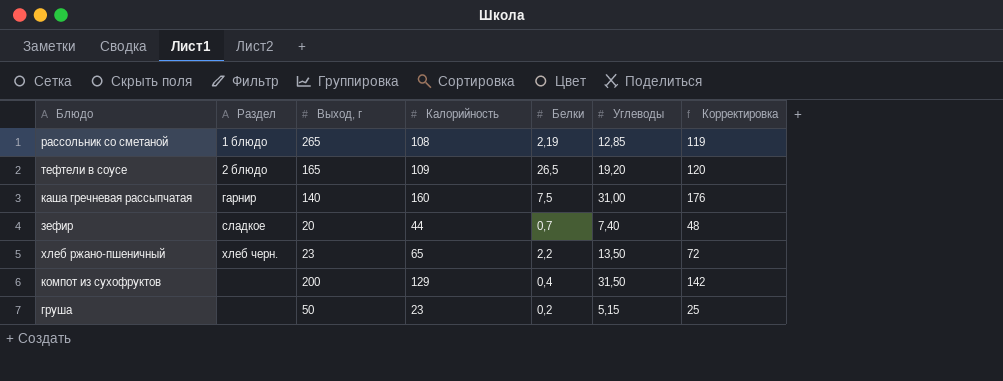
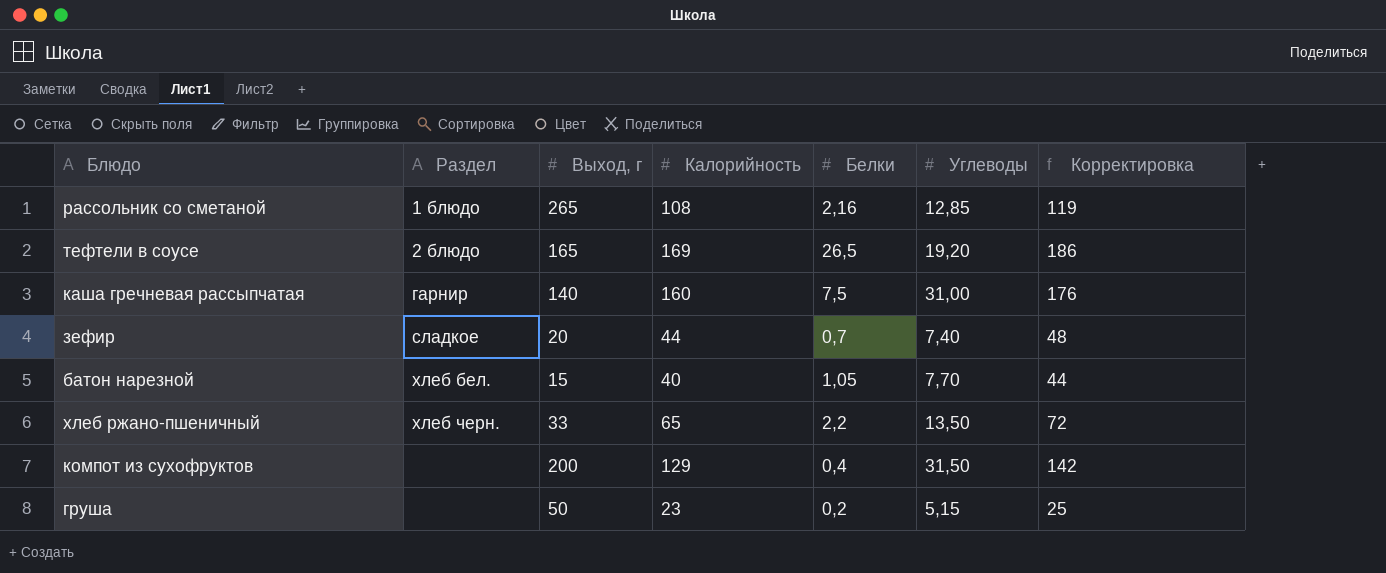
рассольник со сметаной | Белки: 2,19 -> 2,16
тефтели в соусе | Калорийность: 109 -> 169
тефтели в соусе | Корректировка: 120 -> 186
row батон нарезной: none -> хлеб бел. | 15 | 40 | 1,05 | 7,70 | 44
хлеб ржано-пшеничный | Выход, г: 23 -> 33

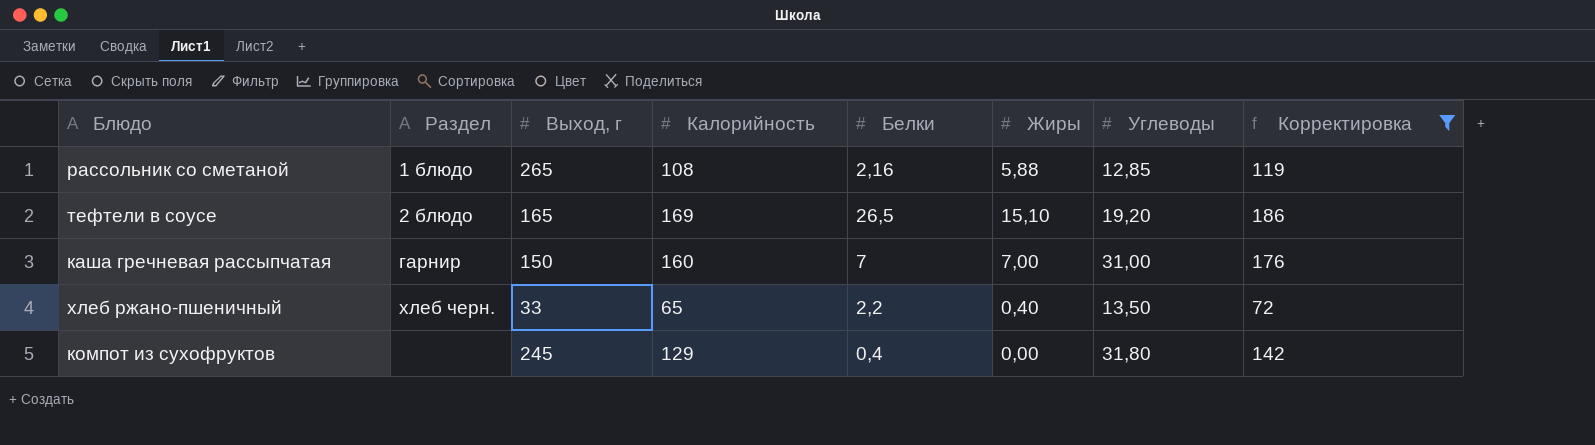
filter: none -> Корректировка >= 72
column Жиры | position: none -> 6
каша гречневая рассыпчатая | Выход, г: 140 -> 150
каша гречневая рассыпчатая | Белки: 7,5 -> 7
компот из сухофруктов | Выход, г: 200 -> 245
компот из сухофруктов | Углеводы: 31,50 -> 31,80

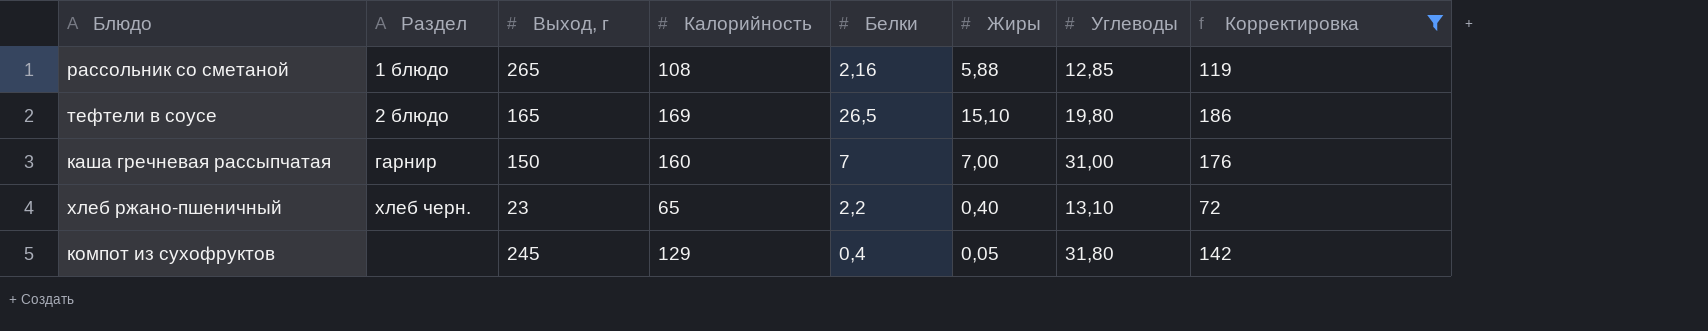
тефтели в соусе | Углеводы: 19,20 -> 19,80
хлеб ржано-пшеничный | Выход, г: 33 -> 23
хлеб ржано-пшеничный | Углеводы: 13,50 -> 13,10
компот из сухофруктов | Жиры: 0,00 -> 0,05

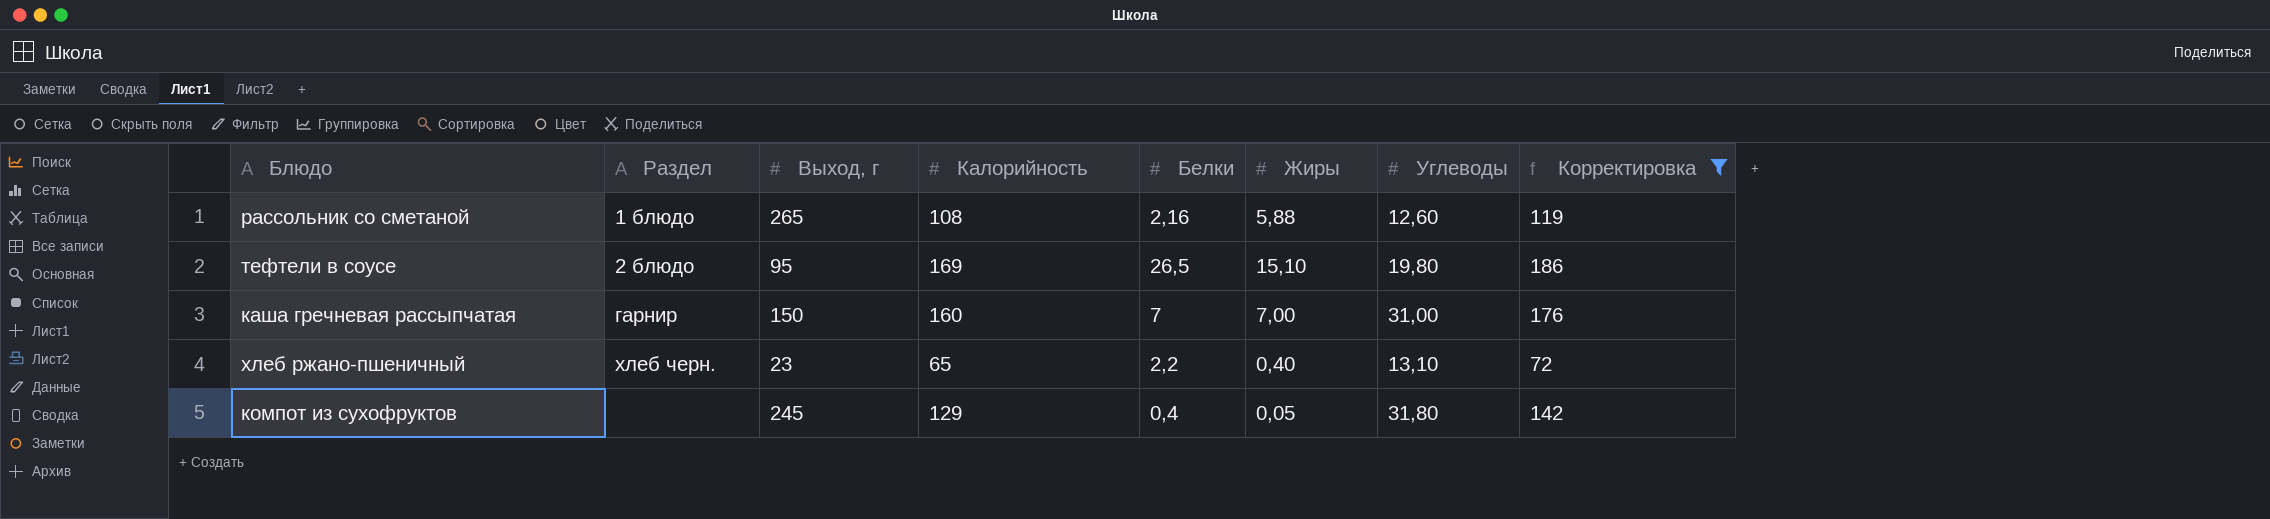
рассольник со сметаной | Углеводы: 12,85 -> 12,60
тефтели в соусе | Выход, г: 165 -> 95

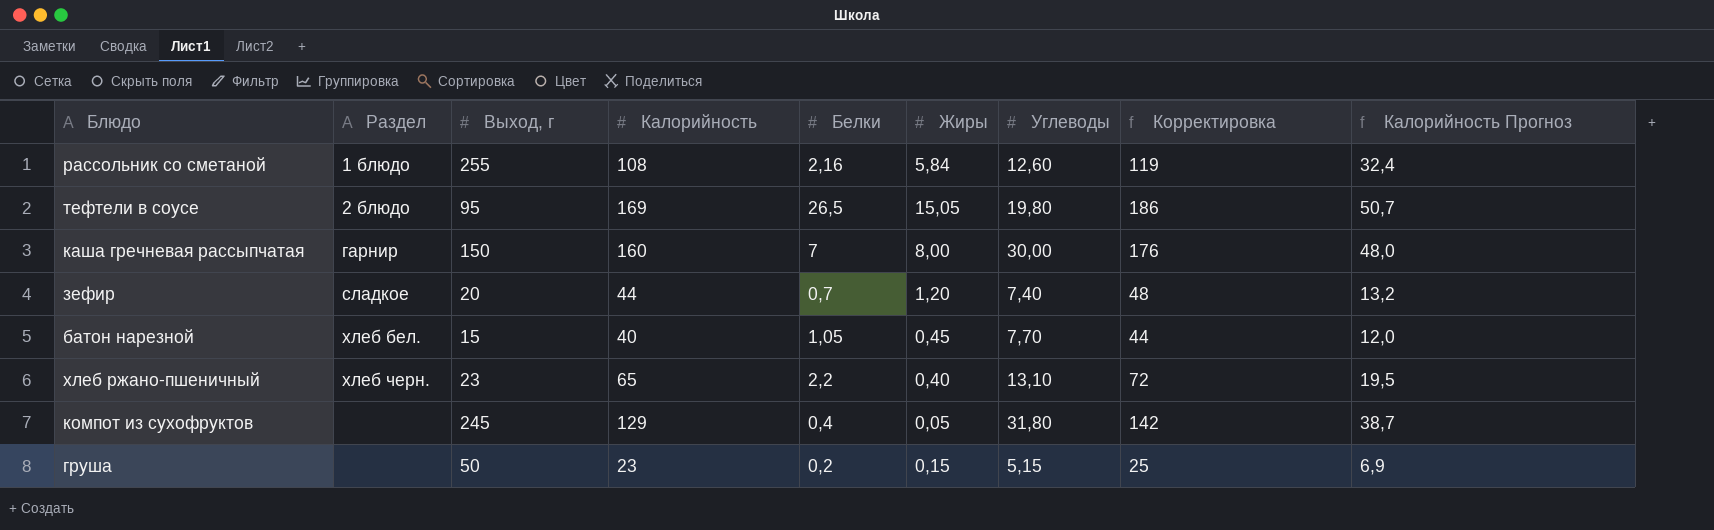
filter: Корректировка >= 72 -> none
column Калорийность Прогноз | formula: none -> [Калорийность] * 0,3
рассольник со сметаной | Выход, г: 265 -> 255
рассольник со сметаной | Жиры: 5,88 -> 5,84
тефтели в соусе | Жиры: 15,10 -> 15,05
каша гречневая рассыпчатая | Жиры: 7,00 -> 8,00
каша гречневая рассыпчатая | Углеводы: 31,00 -> 30,00

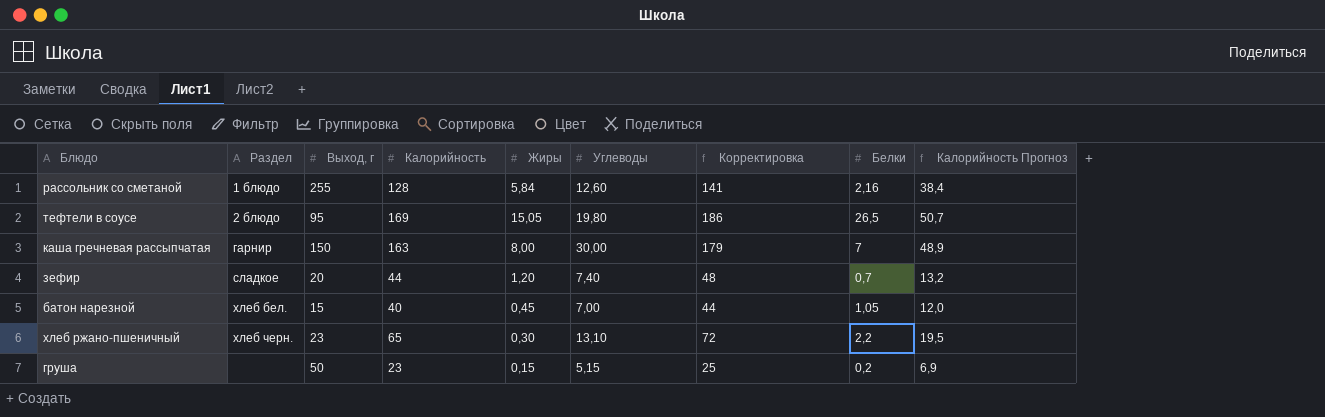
column Белки | position: 5 -> 8
row компот из сухофруктов: none | 245 | 129 | 0,4 | 0,05 | 31,80 | 142 | 38,7 -> none
рассольник со сметаной | Калорийность: 108 -> 128
рассольник со сметаной | Корректировка: 119 -> 141
рассольник со сметаной | Калорийность Прогноз: 32,4 -> 38,4
каша гречневая рассыпчатая | Калорийность: 160 -> 163
каша гречневая рассыпчатая | Корректировка: 176 -> 179
каша гречневая рассыпчатая | Калорийность Прогноз: 48,0 -> 48,9
батон нарезной | Углеводы: 7,70 -> 7,00
хлеб ржано-пшеничный | Жиры: 0,40 -> 0,30

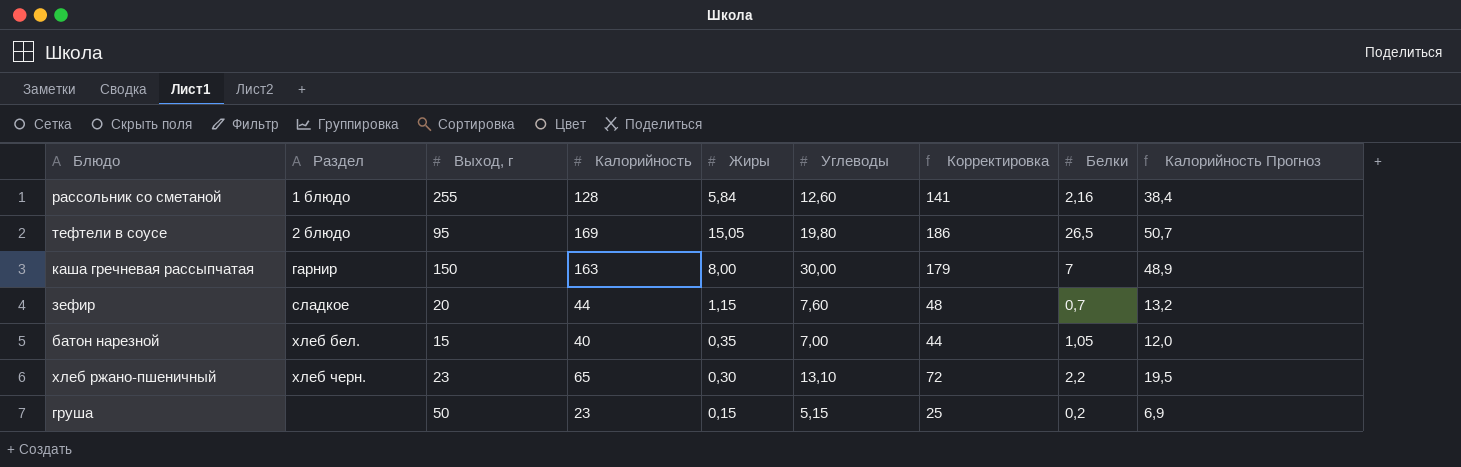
зефир | Жиры: 1,20 -> 1,15
зефир | Углеводы: 7,40 -> 7,60
батон нарезной | Жиры: 0,45 -> 0,35

